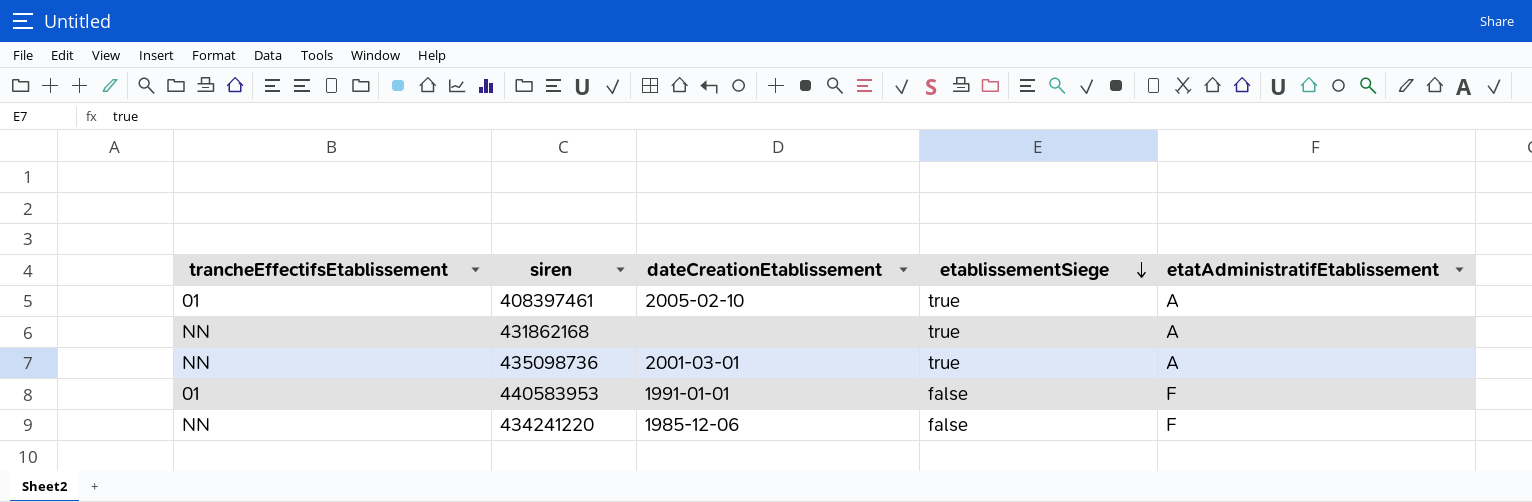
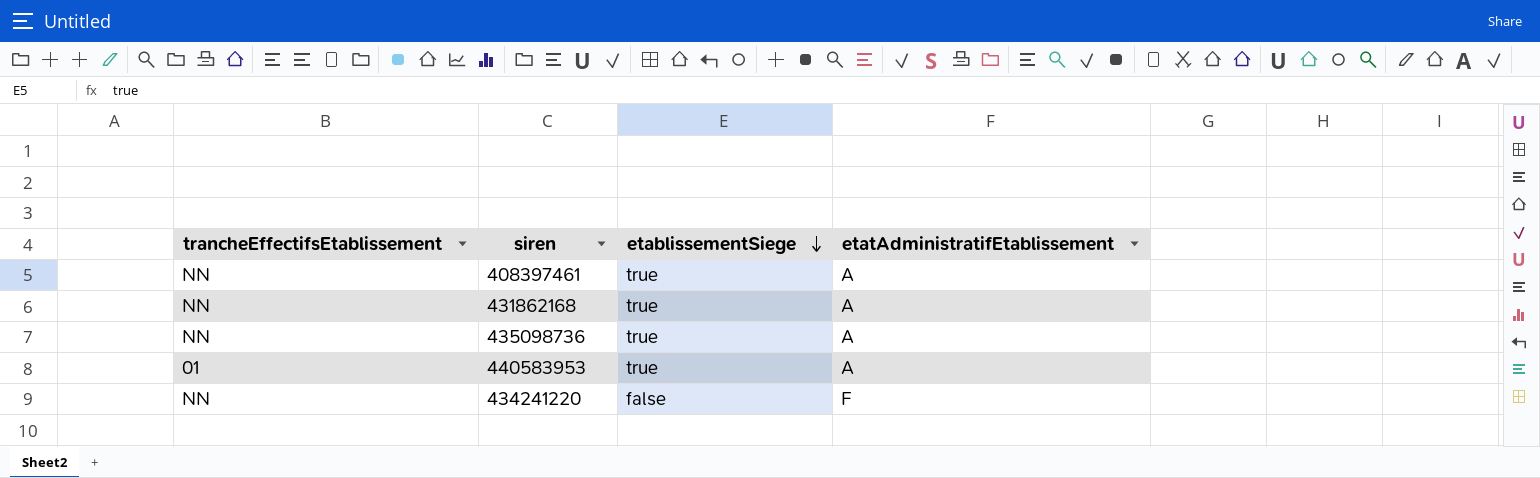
column dateCreationEtablissement | position: 3 -> none
408397461 | trancheEffectifsEtablissement: 01 -> NN
440583953 | etablissementSiege: false -> true
440583953 | etatAdministratifEtablissement: F -> A

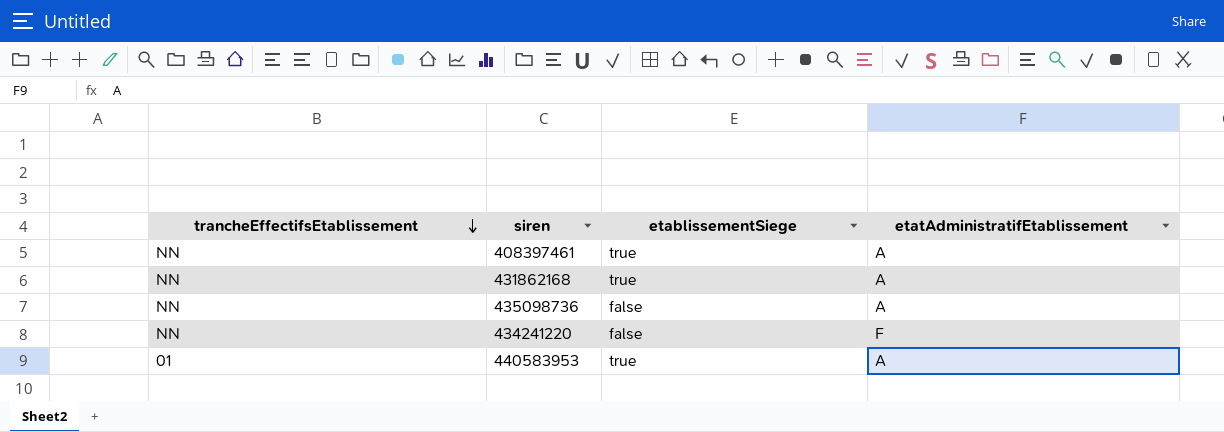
row order: etablissementSiege descending -> trancheEffectifsEtablissement descending
435098736 | etablissementSiege: true -> false

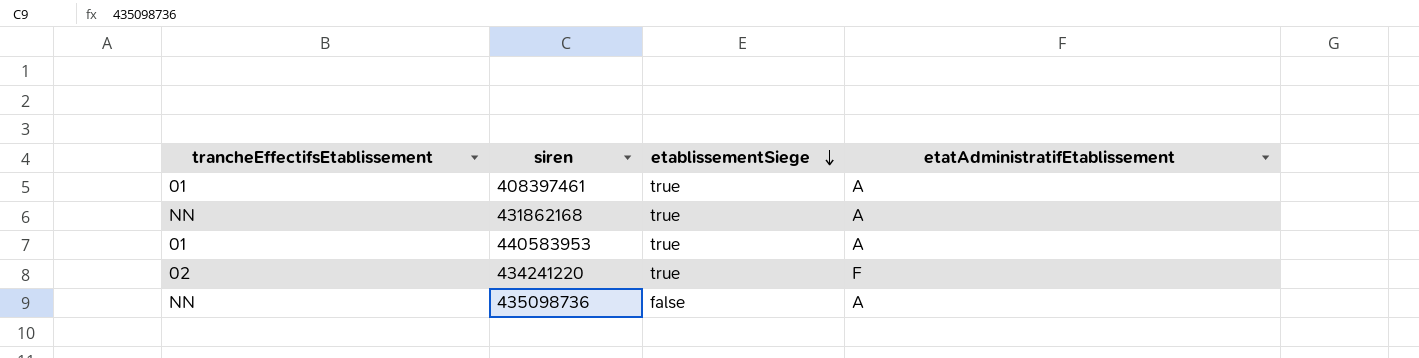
row order: trancheEffectifsEtablissement descending -> etablissementSiege descending
408397461 | trancheEffectifsEtablissement: NN -> 01
434241220 | trancheEffectifsEtablissement: NN -> 02
434241220 | etablissementSiege: false -> true

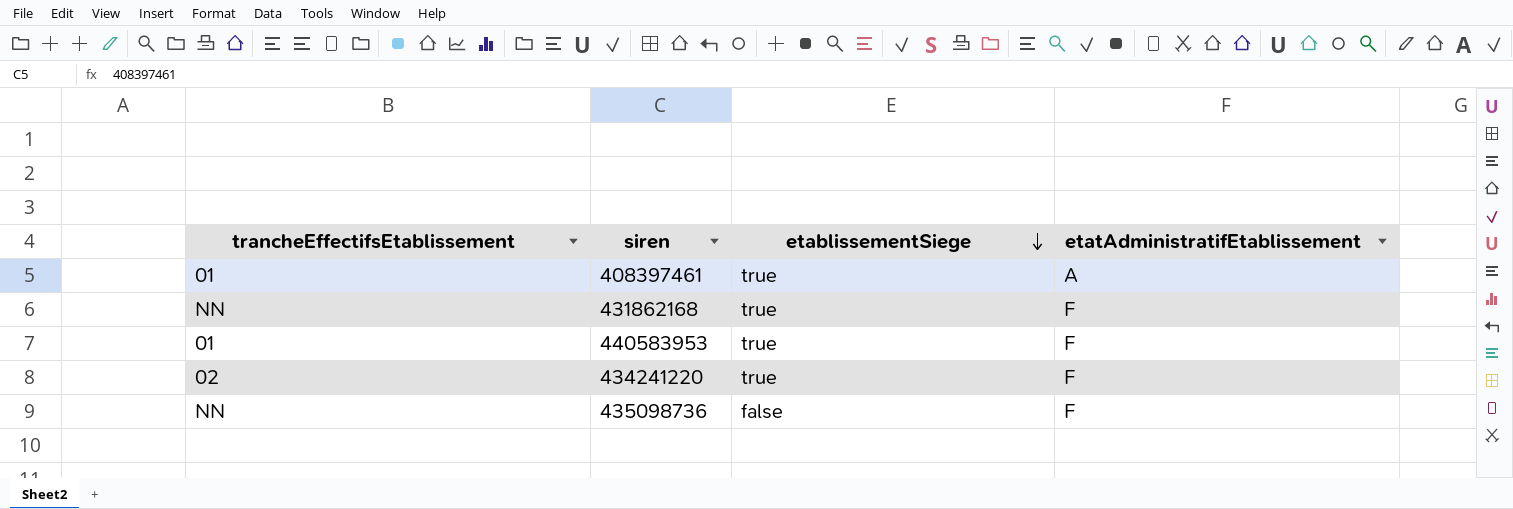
431862168 | etatAdministratifEtablissement: A -> F
440583953 | etatAdministratifEtablissement: A -> F
435098736 | etatAdministratifEtablissement: A -> F

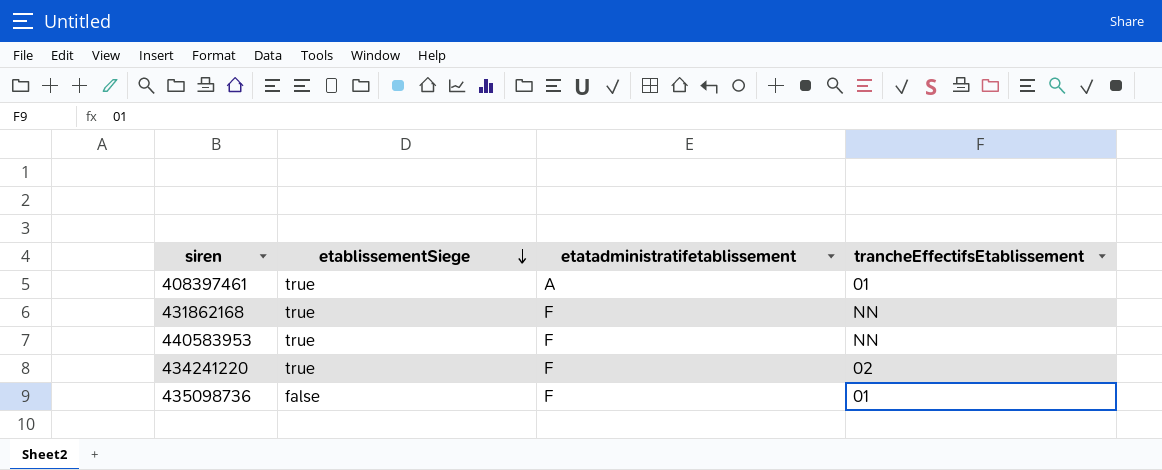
column name: etatAdministratifEtablissement -> etatadministratifetablissement
column trancheEffectifsEtablissement | position: 1 -> 4
440583953 | trancheEffectifsEtablissement: 01 -> NN
435098736 | trancheEffectifsEtablissement: NN -> 01

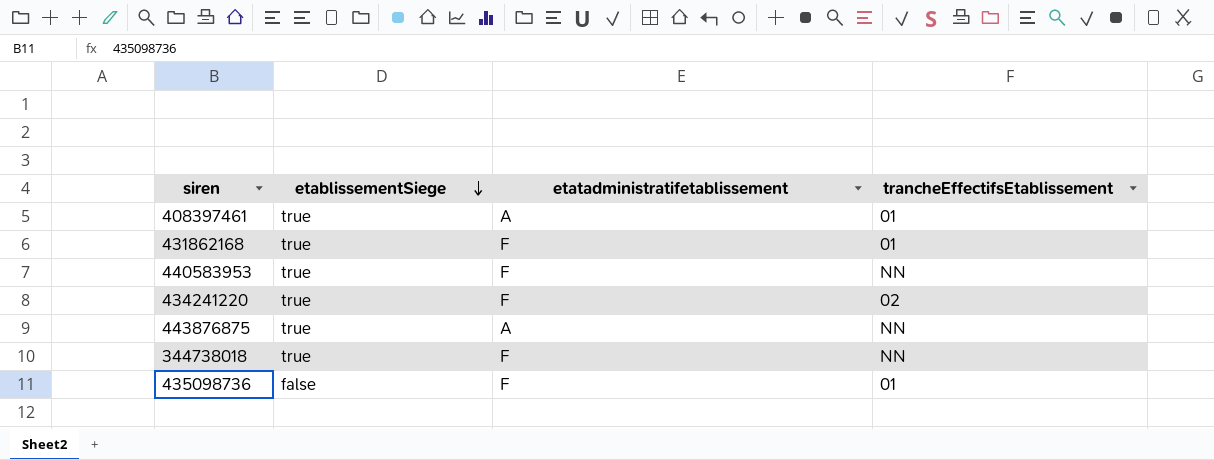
431862168 | trancheEffectifsEtablissement: NN -> 01
row 443876875: none -> true | A | NN
row 344738018: none -> true | F | NN

